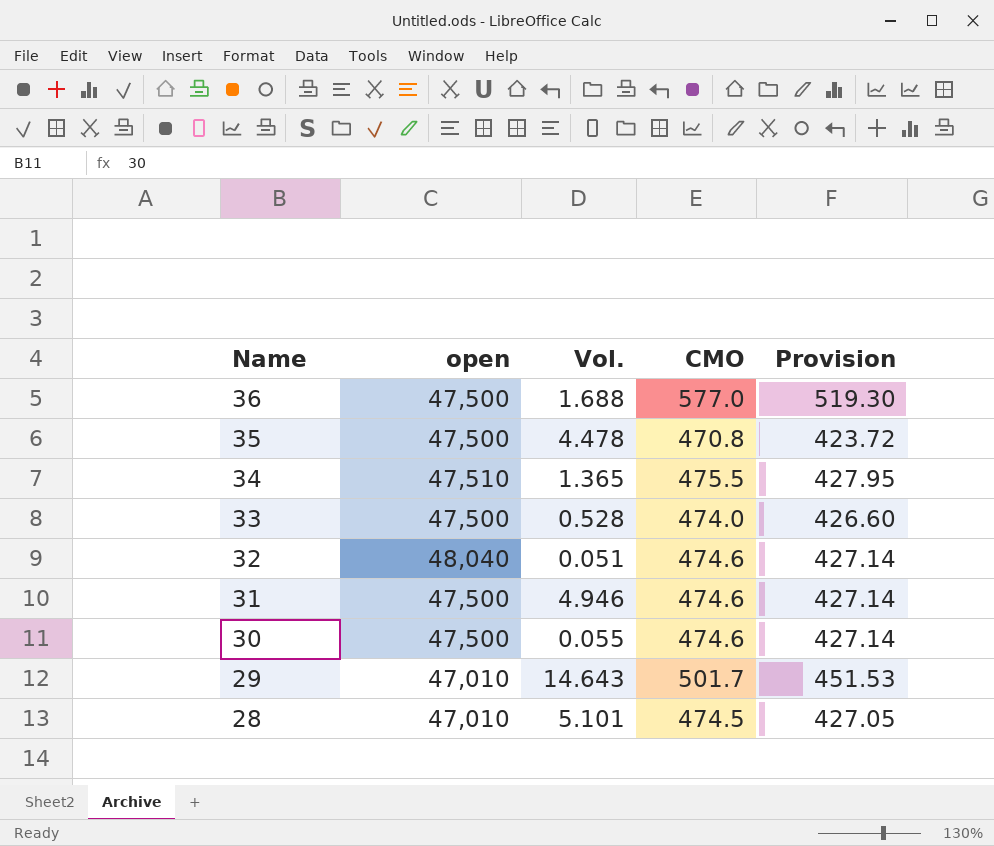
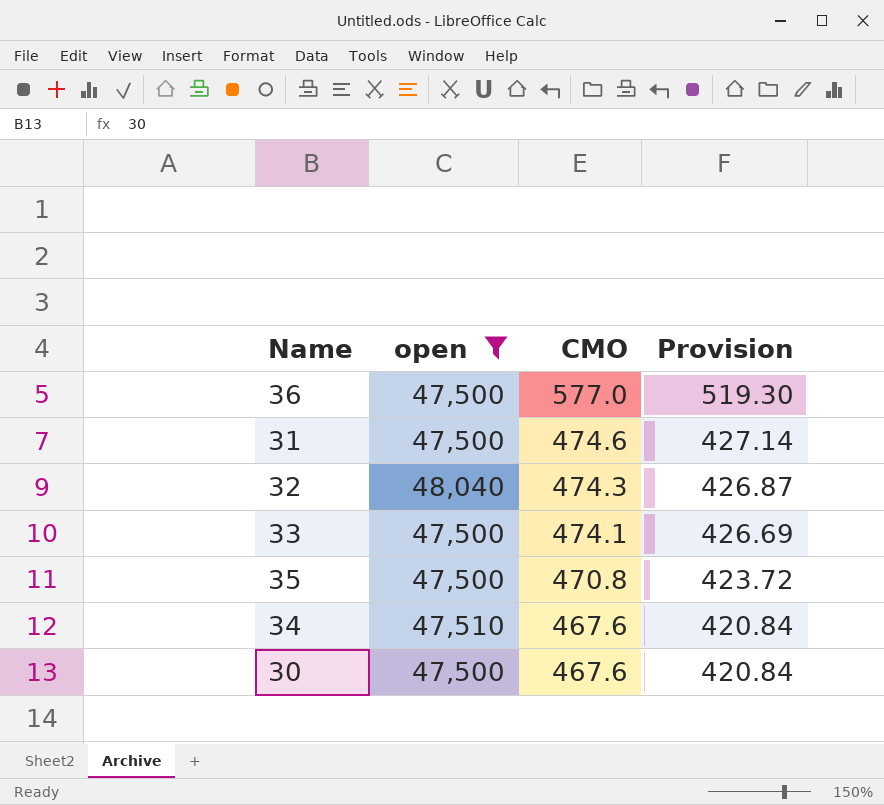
filter: none -> open != 47,010
row order: Name descending -> CMO descending
column Vol. | position: 3 -> none
32 | CMO: 474.6 -> 474.3
32 | Provision: 427.14 -> 426.87
33 | CMO: 474.0 -> 474.1
33 | Provision: 426.60 -> 426.69
34 | CMO: 475.5 -> 467.6
34 | Provision: 427.95 -> 420.84
30 | CMO: 474.6 -> 467.6
30 | Provision: 427.14 -> 420.84

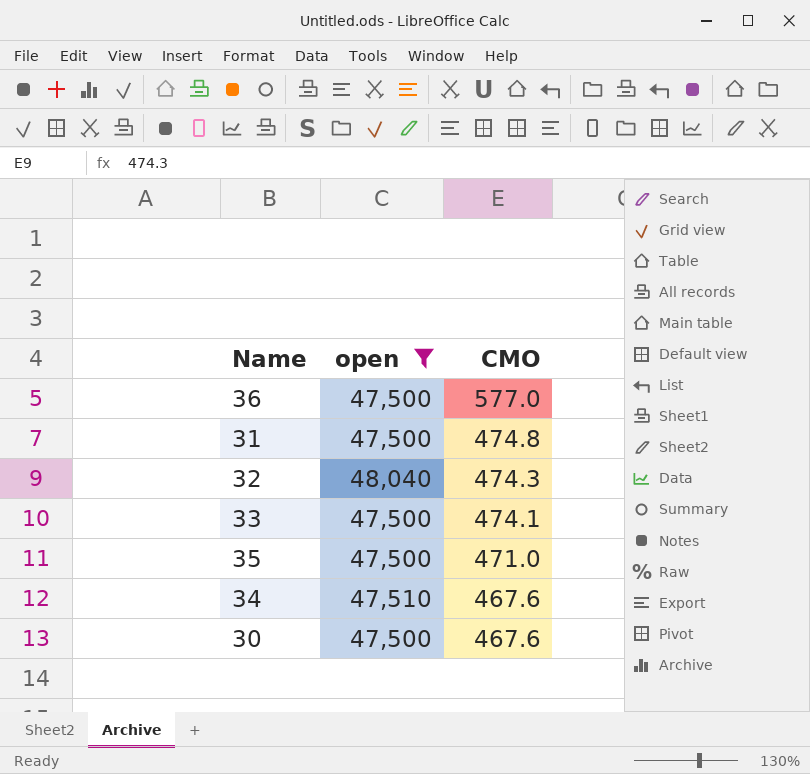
column Provision | formula: [CMO] * 0.9 -> none
31 | CMO: 474.6 -> 474.8
35 | CMO: 470.8 -> 471.0

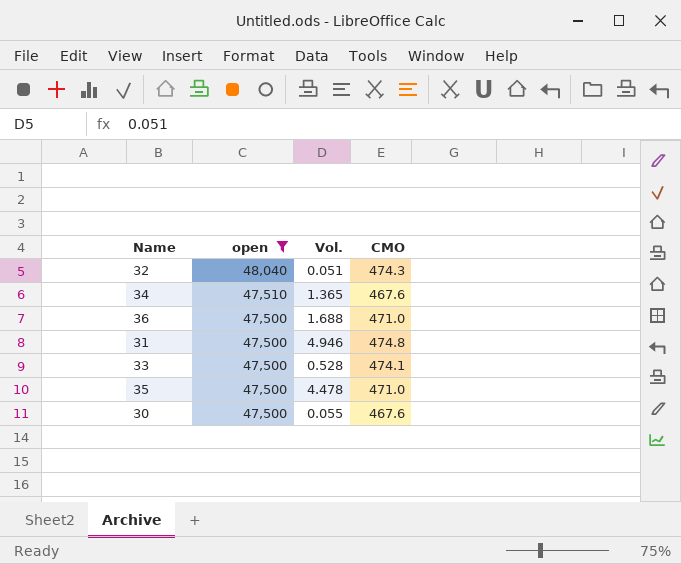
row order: CMO descending -> open descending
column Vol. | position: none -> 3
36 | CMO: 577.0 -> 471.0

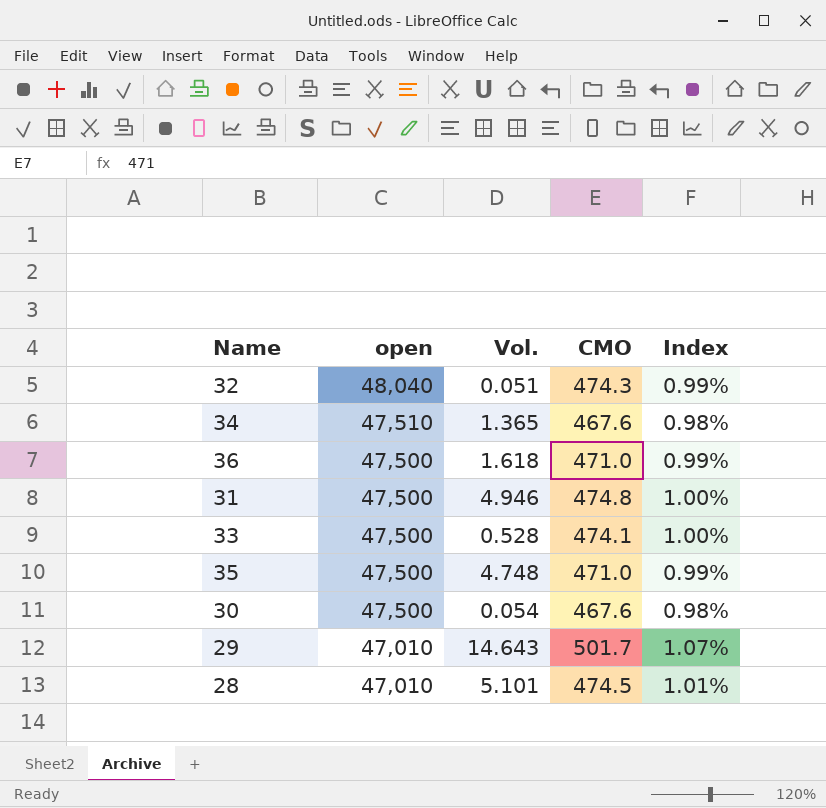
filter: open != 47,010 -> none
column Index | formula: none -> [CMO] / [open]
36 | Vol.: 1.688 -> 1.618
35 | Vol.: 4.478 -> 4.748
30 | Vol.: 0.055 -> 0.054

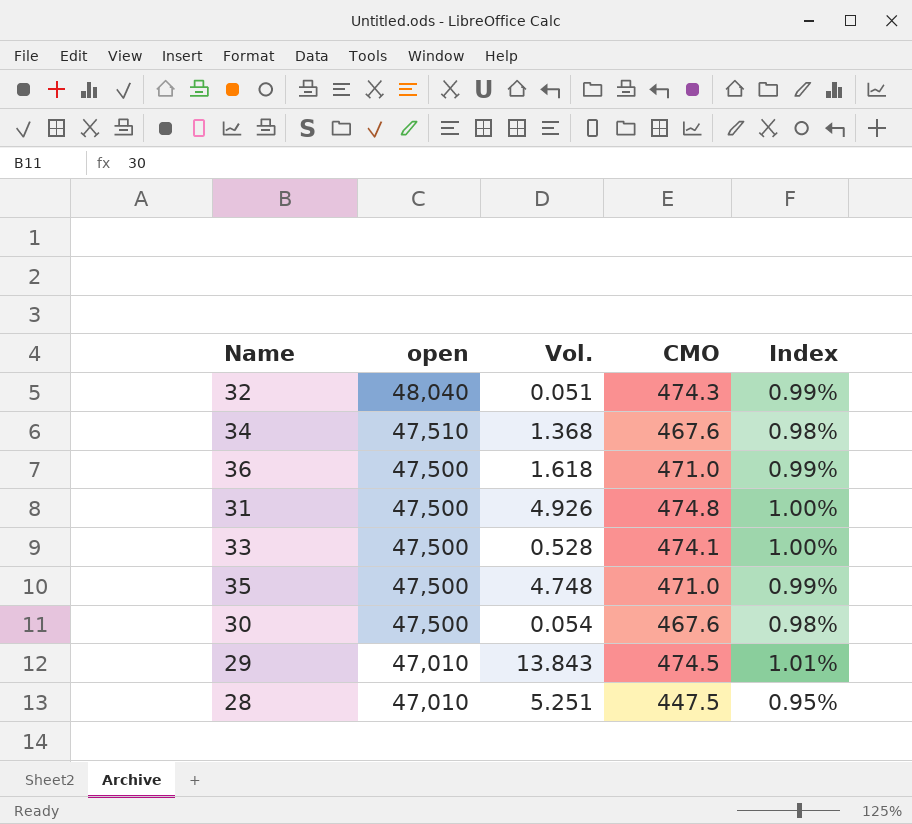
34 | Vol.: 1.365 -> 1.368
31 | Vol.: 4.946 -> 4.926
29 | Vol.: 14.643 -> 13.843
29 | CMO: 501.7 -> 474.5
29 | Index: 1.07% -> 1.01%
28 | Vol.: 5.101 -> 5.251
28 | CMO: 474.5 -> 447.5
28 | Index: 1.01% -> 0.95%

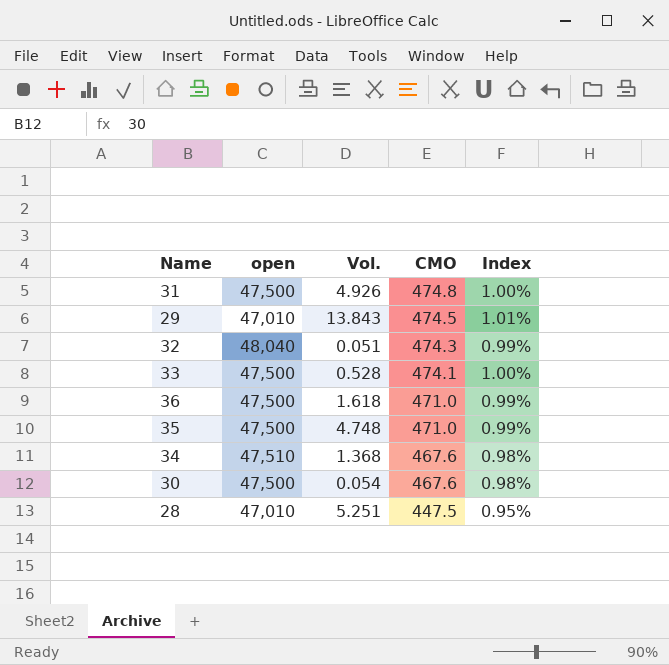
row order: open descending -> CMO descending

